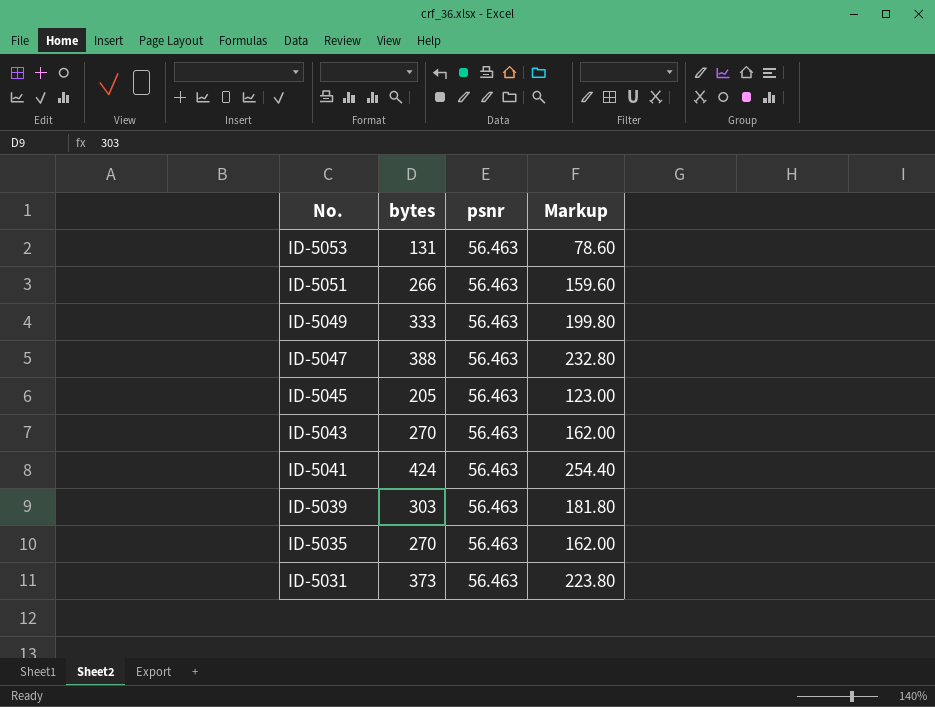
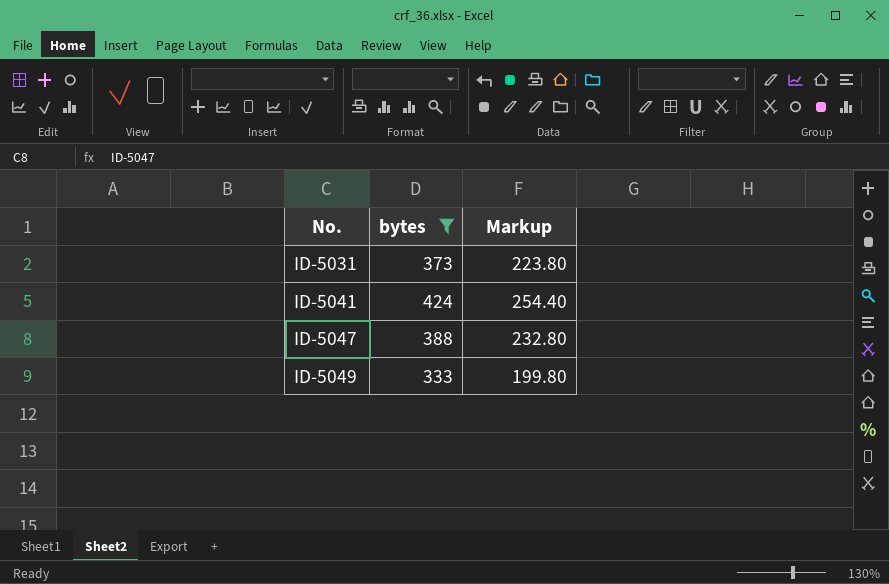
filter: none -> bytes >= 333
row order: No. descending -> No. ascending
column psnr | position: 3 -> none

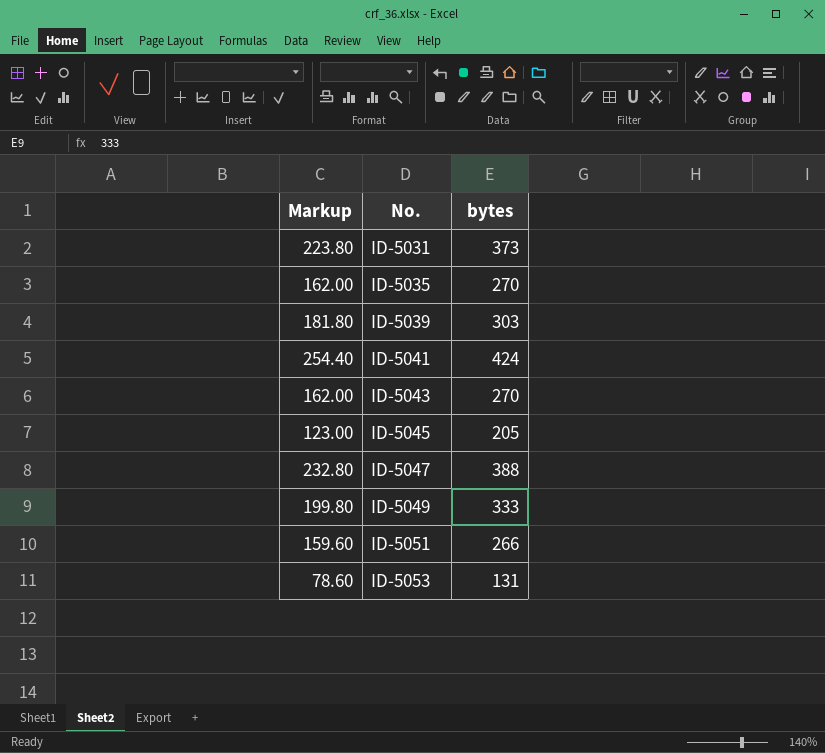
filter: bytes >= 333 -> none
column Markup | position: 3 -> 1

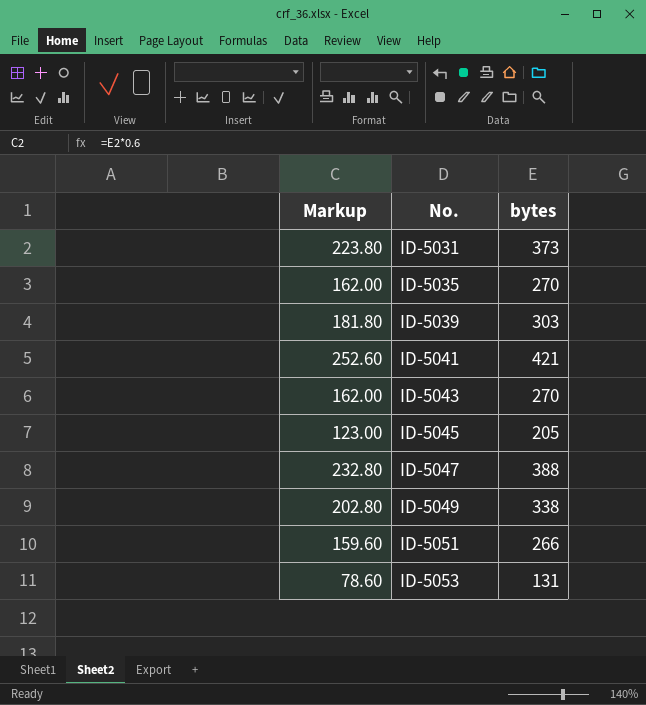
ID-5041 | Markup: 254.40 -> 252.60
ID-5041 | bytes: 424 -> 421
ID-5049 | Markup: 199.80 -> 202.80
ID-5049 | bytes: 333 -> 338

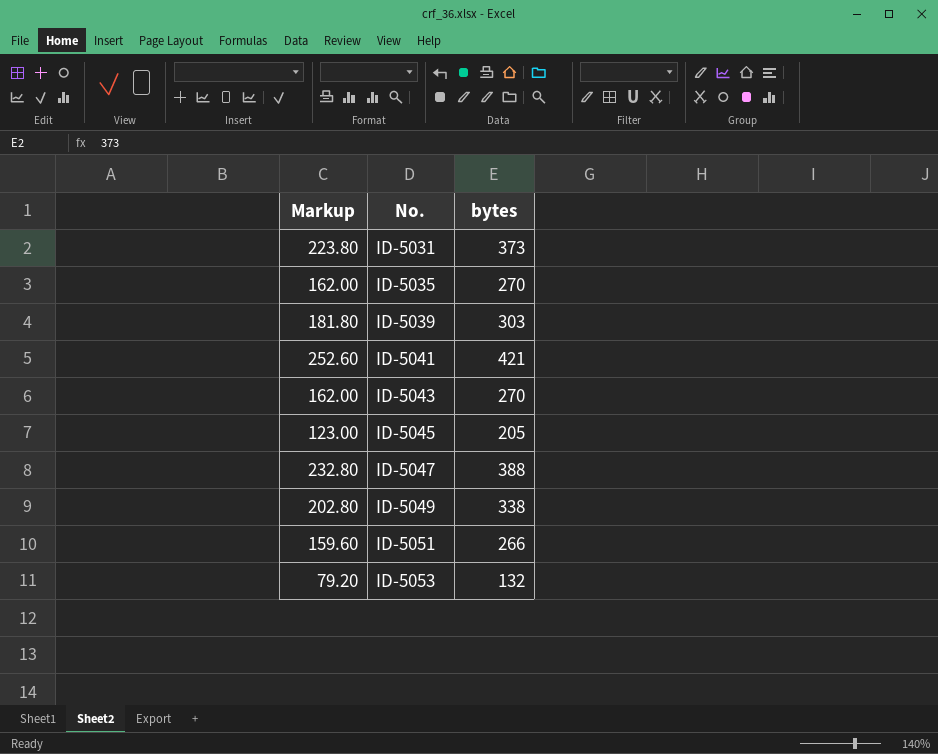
ID-5053 | Markup: 78.60 -> 79.20
ID-5053 | bytes: 131 -> 132

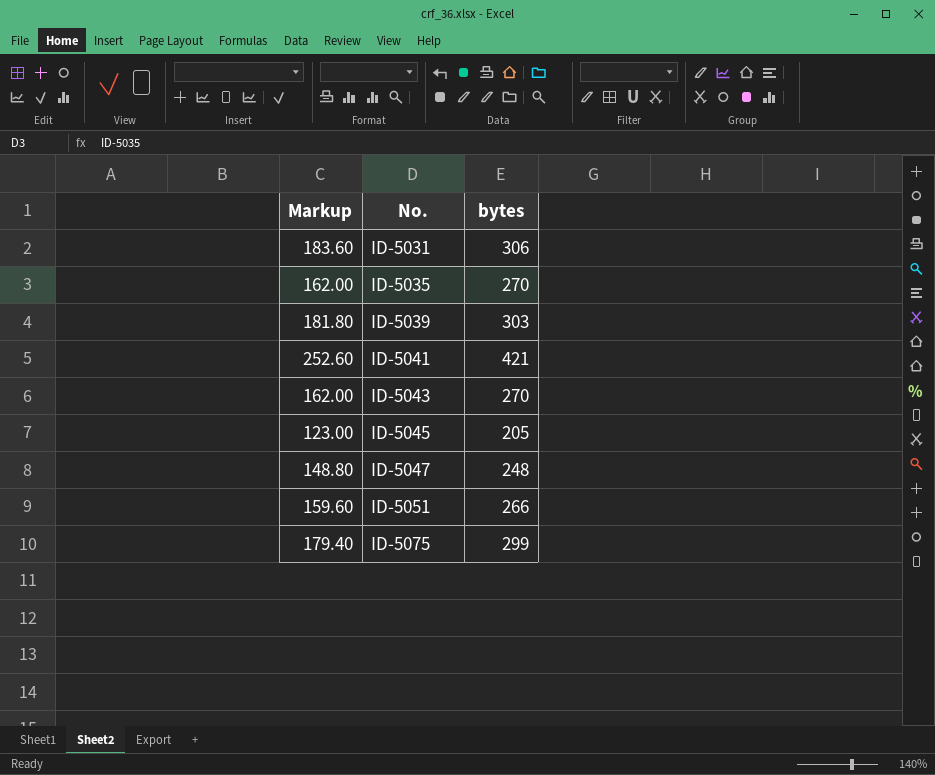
row ID-5049: 202.80 | 338 -> none
row ID-5053: 79.20 | 132 -> none
ID-5031 | Markup: 223.80 -> 183.60
ID-5031 | bytes: 373 -> 306
ID-5047 | Markup: 232.80 -> 148.80
ID-5047 | bytes: 388 -> 248
row ID-5075: none -> 179.40 | 299

